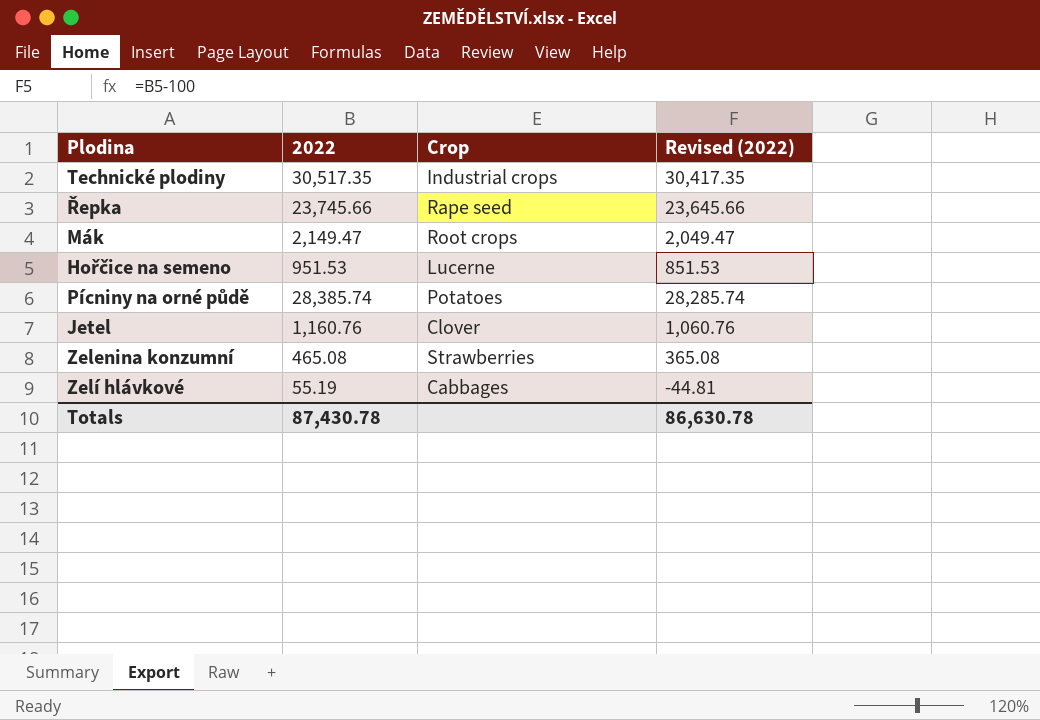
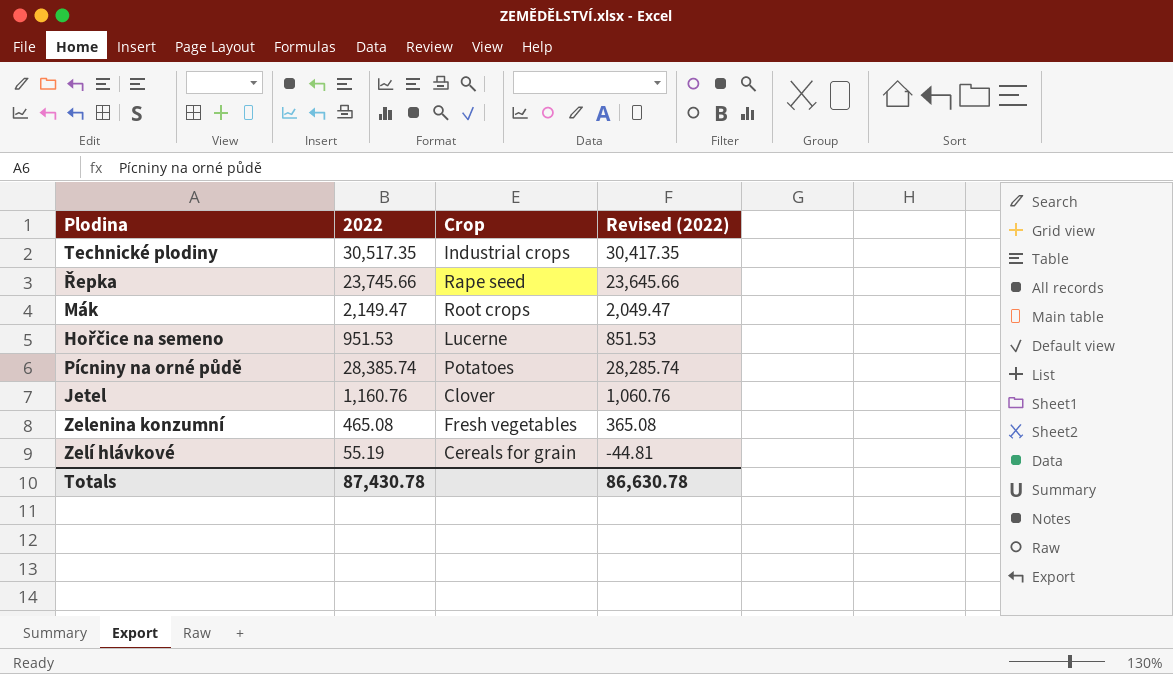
Zelenina konzumní | Crop: Strawberries -> Fresh vegetables
Zelí hlávkové | Crop: Cabbages -> Cereals for grain

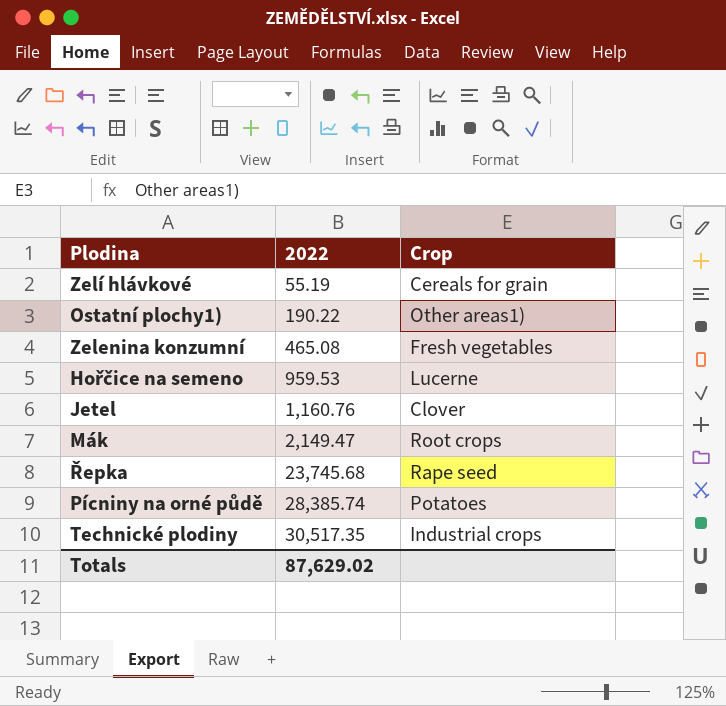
row order: none -> 2022 ascending
column Revised (2022) | formula: [2022] - 100 -> none
row Ostatní plochy1): none -> 190.22 | Other areas1)
Hořčice na semeno | 2022: 951.53 -> 959.53
Řepka | 2022: 23,745.66 -> 23,745.68
Totals | 2022: 87,430.78 -> 87,629.02

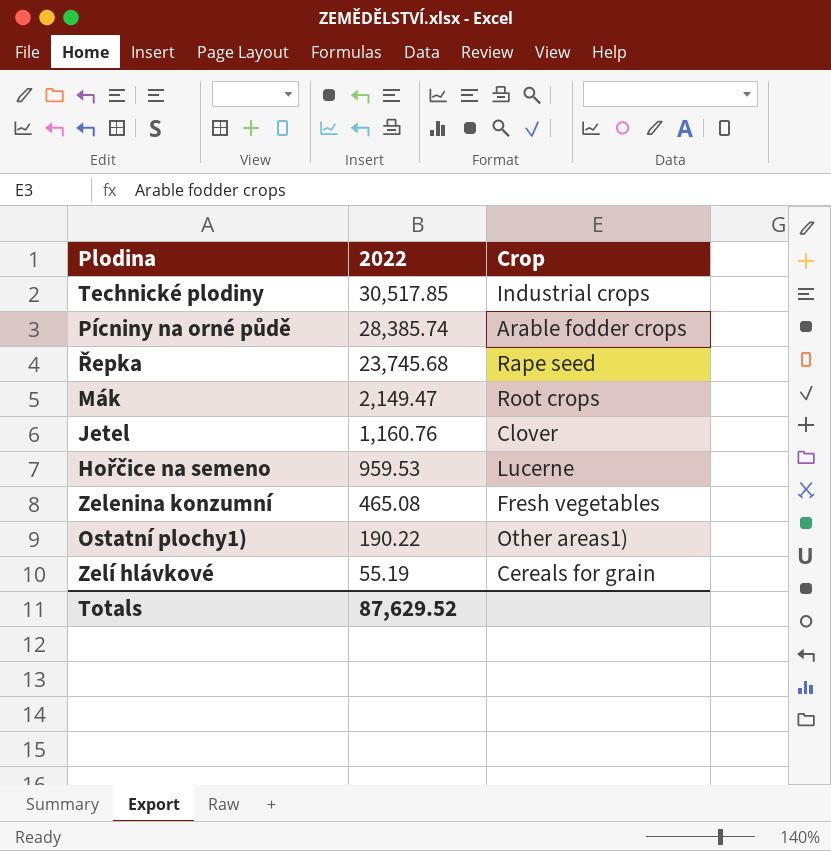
row order: 2022 ascending -> 2022 descending
Technické plodiny | 2022: 30,517.35 -> 30,517.85
Pícniny na orné půdě | Crop: Potatoes -> Arable fodder crops
Totals | 2022: 87,629.02 -> 87,629.52

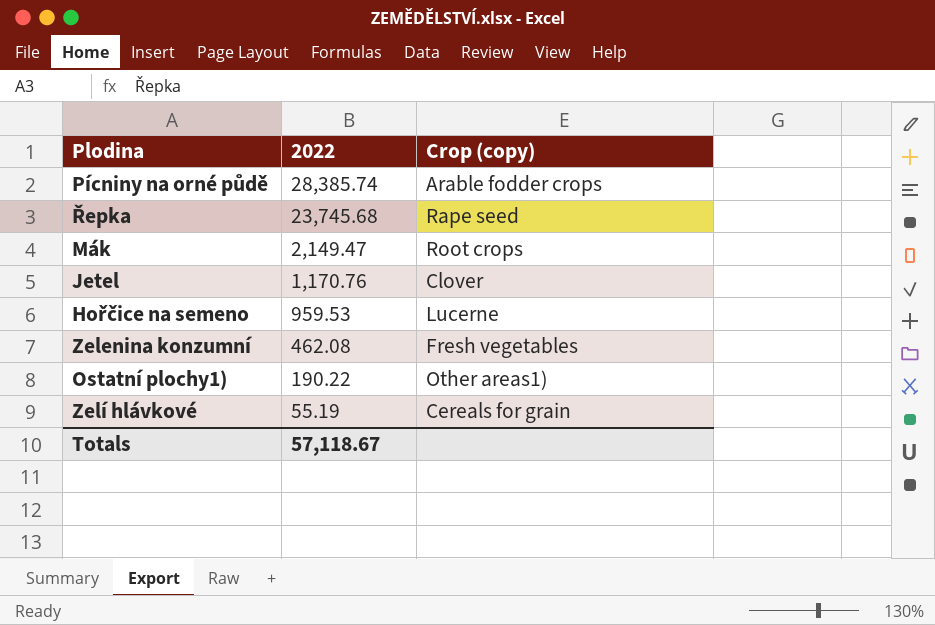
column name: Crop -> Crop (copy)
row Technické plodiny: 30,517.85 | Industrial crops -> none
Jetel | 2022: 1,160.76 -> 1,170.76
Zelenina konzumní | 2022: 465.08 -> 462.08
Totals | 2022: 87,629.52 -> 57,118.67

